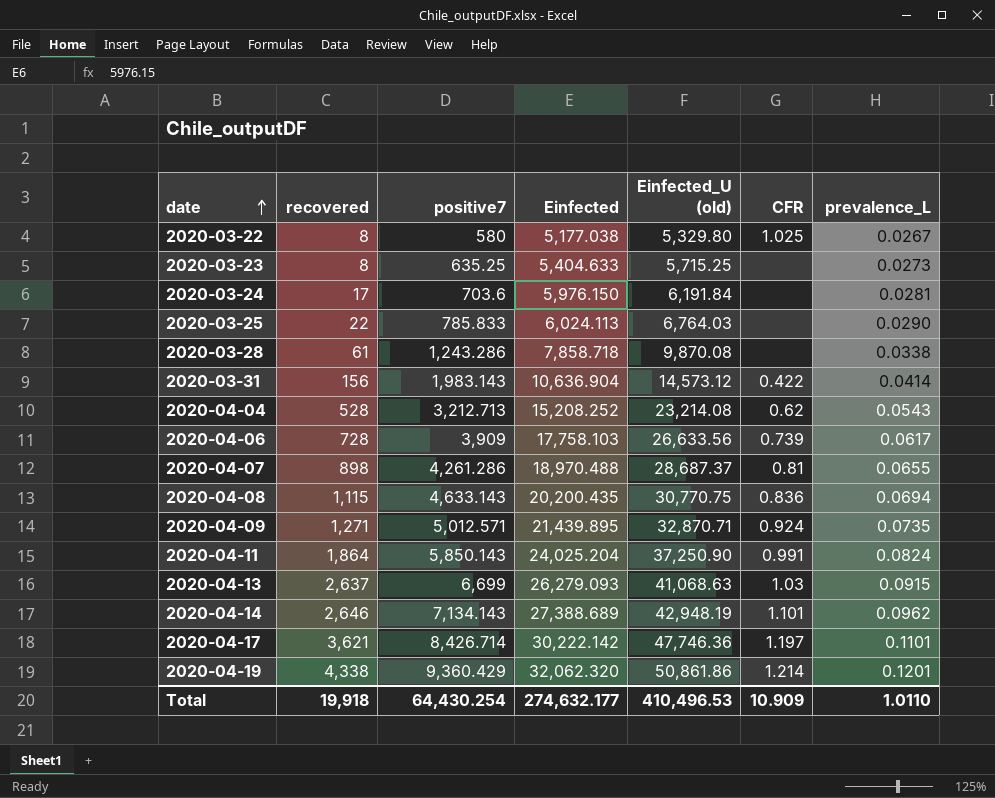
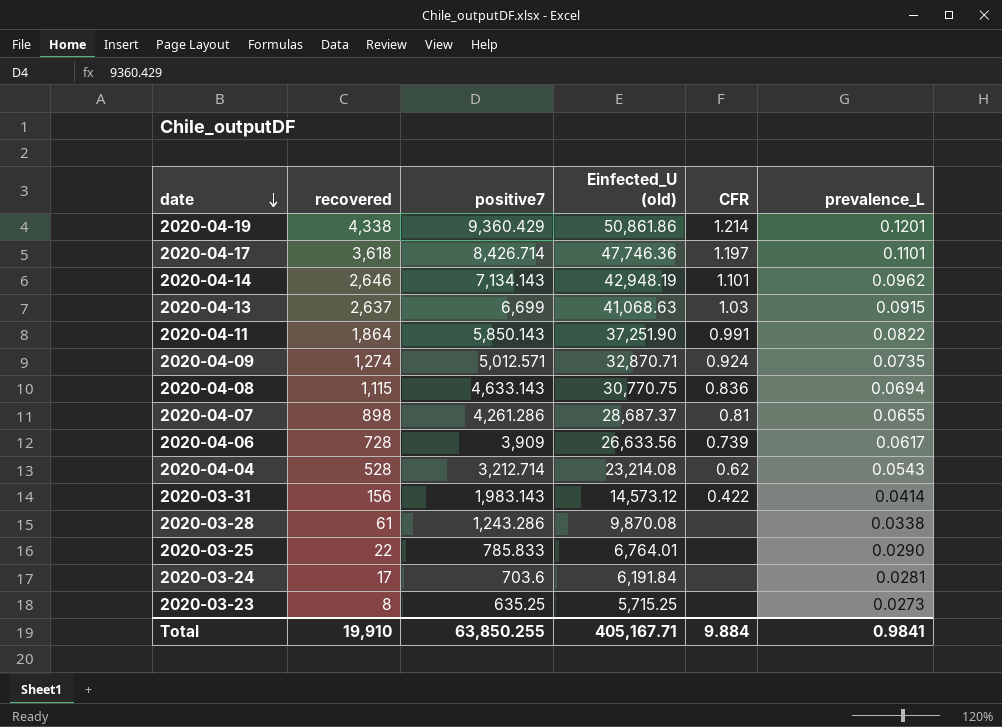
row order: date ascending -> date descending
column Einfected | position: 4 -> none
row 2020-03-22: 8 | 580 | 5,177.038 | 5,329.80 | 1.025 | 0.0267 -> none
2020-04-17 | recovered: 3,621 -> 3,618
2020-04-11 | Einfected_U (old): 37,250.90 -> 37,251.90
2020-04-11 | prevalence_L: 0.0824 -> 0.0822
2020-04-09 | recovered: 1,271 -> 1,274
2020-04-04 | positive7: 3,212.713 -> 3,212.714
2020-03-25 | Einfected_U (old): 6,764.03 -> 6,764.01
Total | recovered: 19,918 -> 19,910
Total | positive7: 64,430.254 -> 63,850.255
Total | Einfected_U (old): 410,496.53 -> 405,167.71
Total | CFR: 10.909 -> 9.884
Total | prevalence_L: 1.0110 -> 0.9841

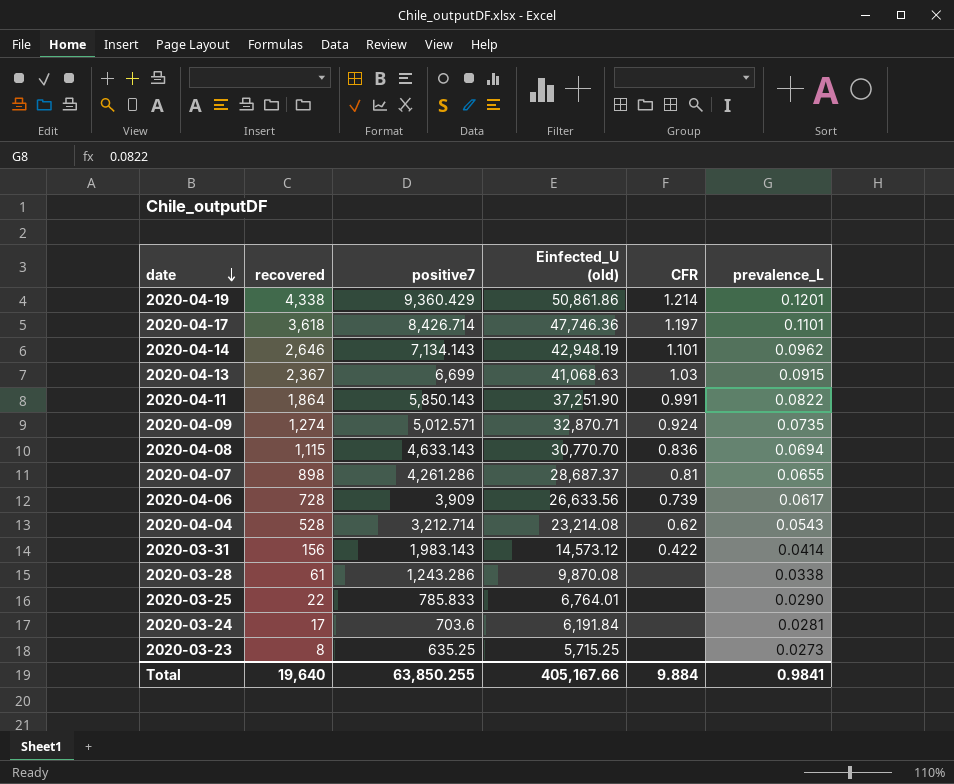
2020-04-13 | recovered: 2,637 -> 2,367
2020-04-08 | Einfected_U (old): 30,770.75 -> 30,770.70
Total | recovered: 19,910 -> 19,640
Total | Einfected_U (old): 405,167.71 -> 405,167.66

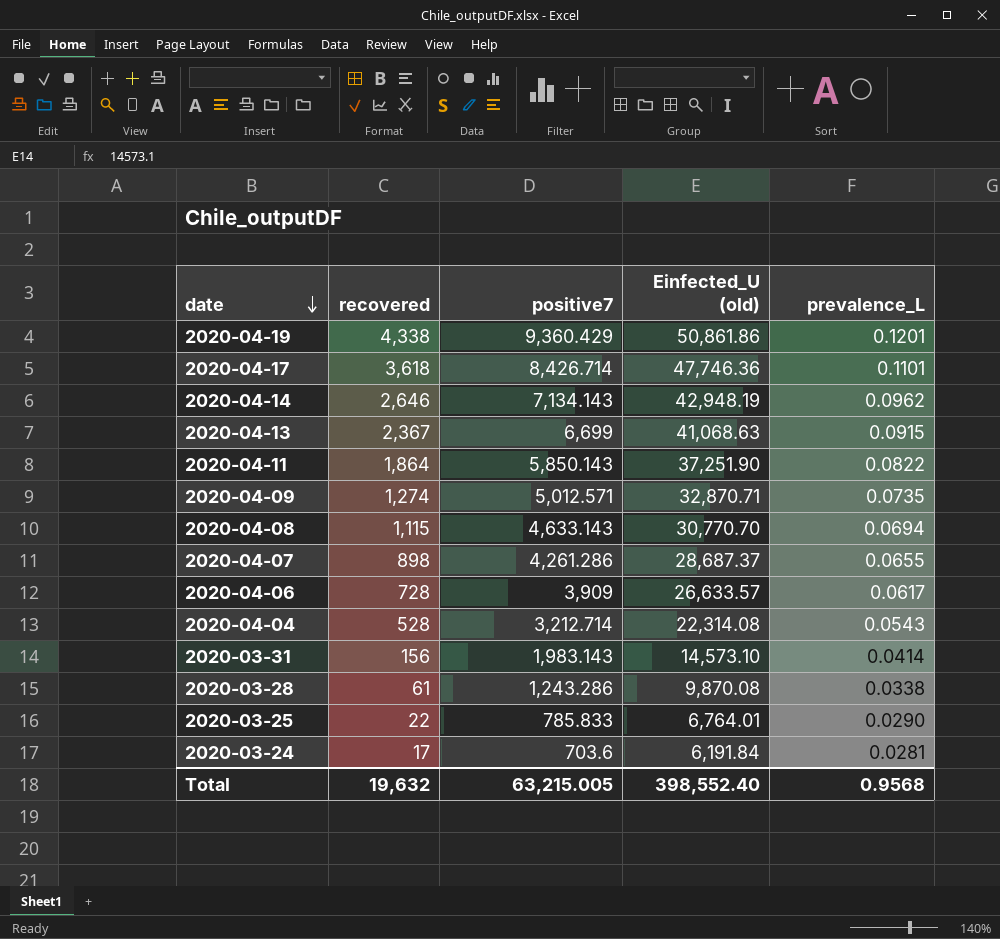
column CFR | position: 5 -> none
row 2020-03-23: 8 | 635.25 | 5,715.25 | none | 0.0273 -> none
2020-04-06 | Einfected_U (old): 26,633.56 -> 26,633.57
2020-04-04 | Einfected_U (old): 23,214.08 -> 22,314.08
2020-03-31 | Einfected_U (old): 14,573.12 -> 14,573.10
Total | recovered: 19,640 -> 19,632
Total | positive7: 63,850.255 -> 63,215.005
Total | Einfected_U (old): 405,167.66 -> 398,552.40
Total | prevalence_L: 0.9841 -> 0.9568

